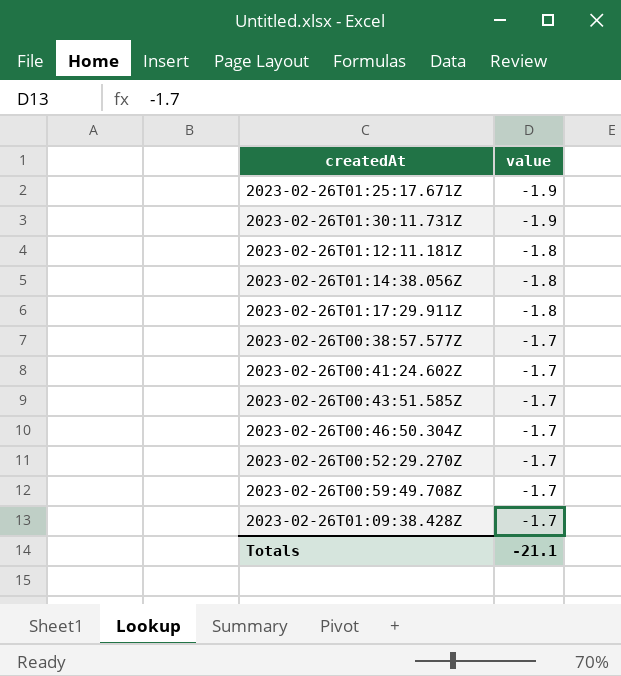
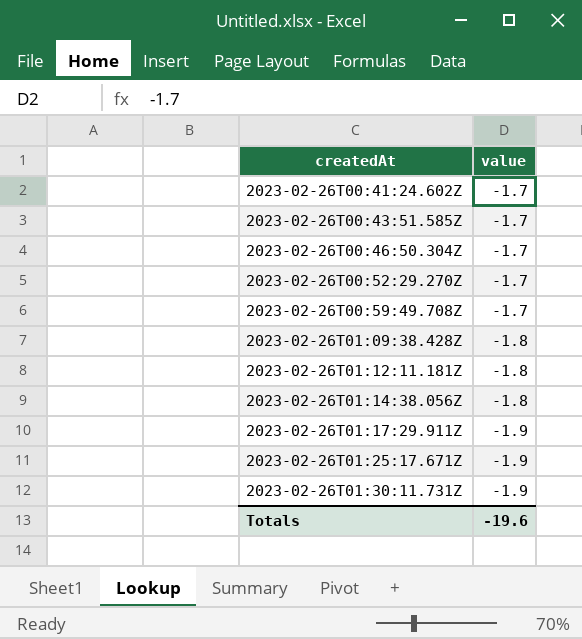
row order: value ascending -> createdAt ascending
row 2023-02-26T00:38:57.577Z: -1.7 -> none
2023-02-26T01:09:38.428Z | value: -1.7 -> -1.8
2023-02-26T01:17:29.911Z | value: -1.8 -> -1.9
Totals | value: -21.1 -> -19.6

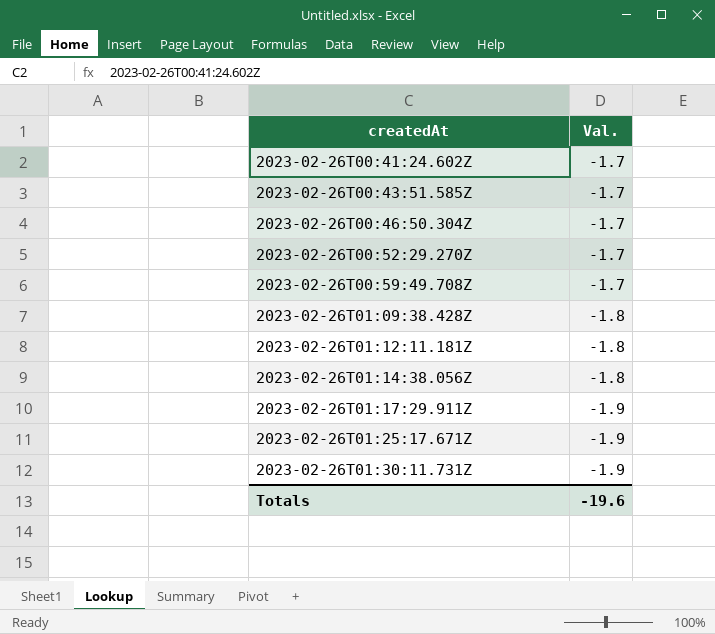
column name: value -> Val.

